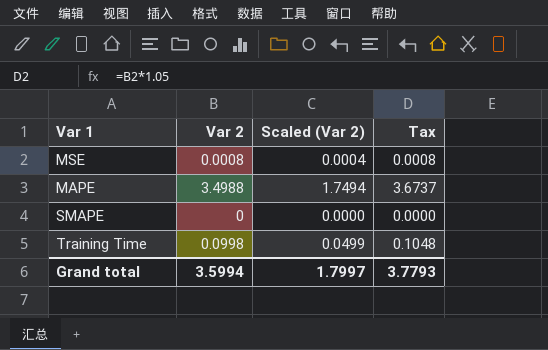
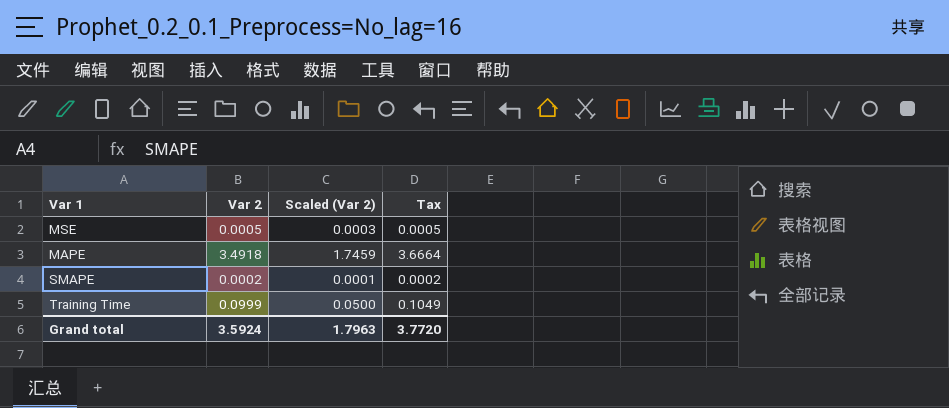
MSE | Var 2: 0.0008 -> 0.0005
MSE | Scaled (Var 2): 0.0004 -> 0.0003
MSE | Tax: 0.0008 -> 0.0005
MAPE | Var 2: 3.4988 -> 3.4918
MAPE | Scaled (Var 2): 1.7494 -> 1.7459
MAPE | Tax: 3.6737 -> 3.6664
SMAPE | Var 2: 0 -> 0.0002
SMAPE | Scaled (Var 2): 0.0000 -> 0.0001
SMAPE | Tax: 0.0000 -> 0.0002
Training Time | Var 2: 0.0998 -> 0.0999
Training Time | Scaled (Var 2): 0.0499 -> 0.0500
Training Time | Tax: 0.1048 -> 0.1049
Grand total | Var 2: 3.5994 -> 3.5924
Grand total | Scaled (Var 2): 1.7997 -> 1.7963
Grand total | Tax: 3.7793 -> 3.7720

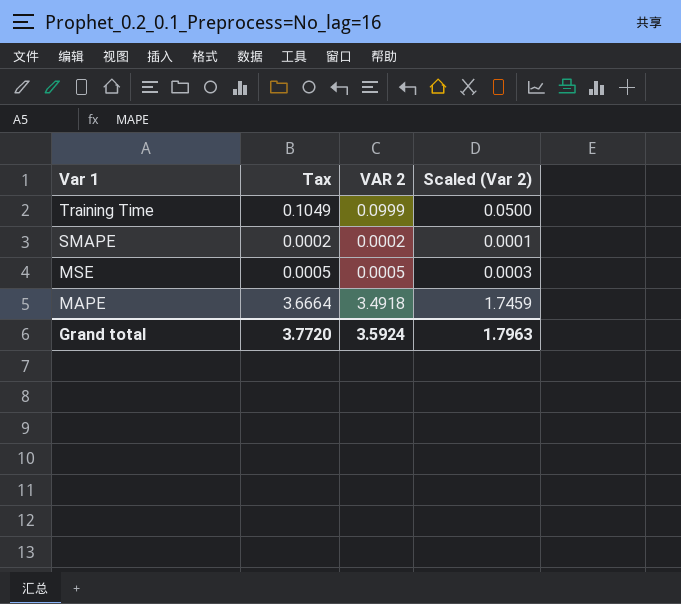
row order: none -> Var 1 descending
column Tax | position: 4 -> 2
column name: Var 2 -> VAR 2

